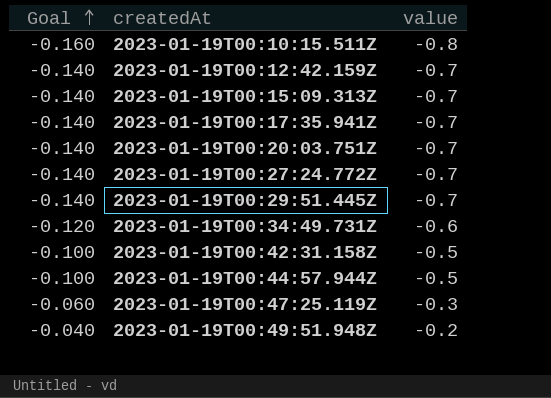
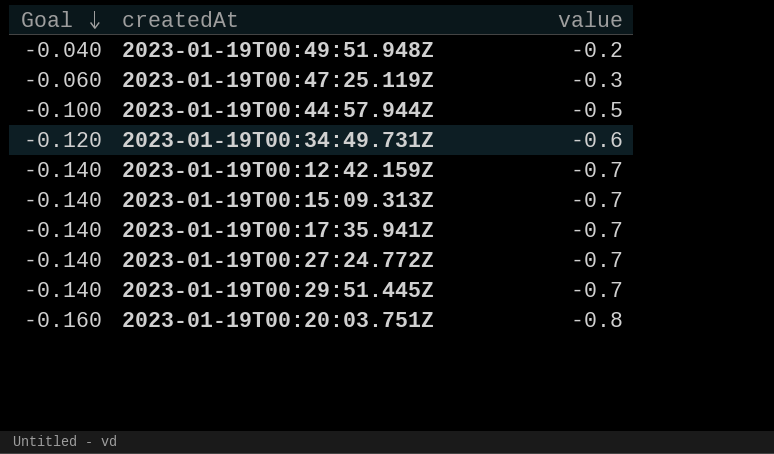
row order: Goal ascending -> Goal descending
row 2023-01-19T00:10:15.511Z: -0.160 | -0.8 -> none
row 2023-01-19T00:42:31.158Z: -0.100 | -0.5 -> none
2023-01-19T00:20:03.751Z | Goal: -0.140 -> -0.160
2023-01-19T00:20:03.751Z | value: -0.7 -> -0.8

